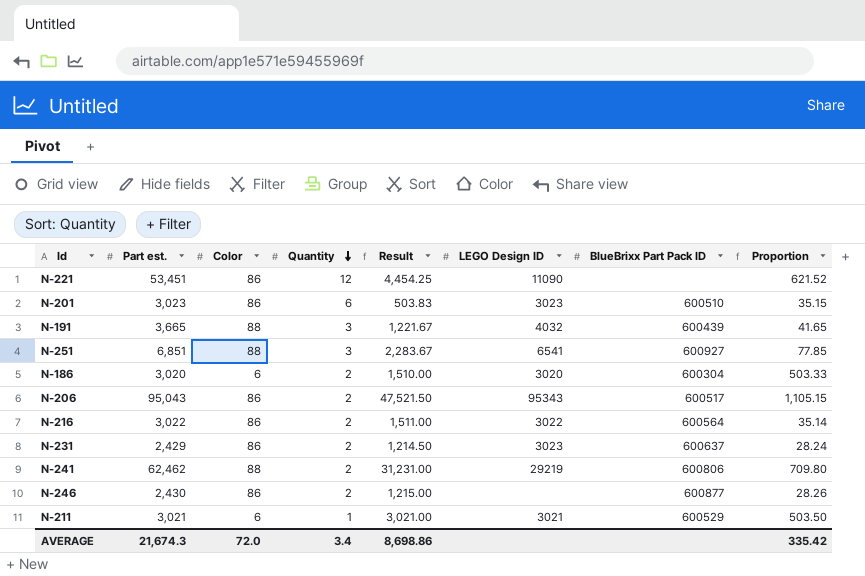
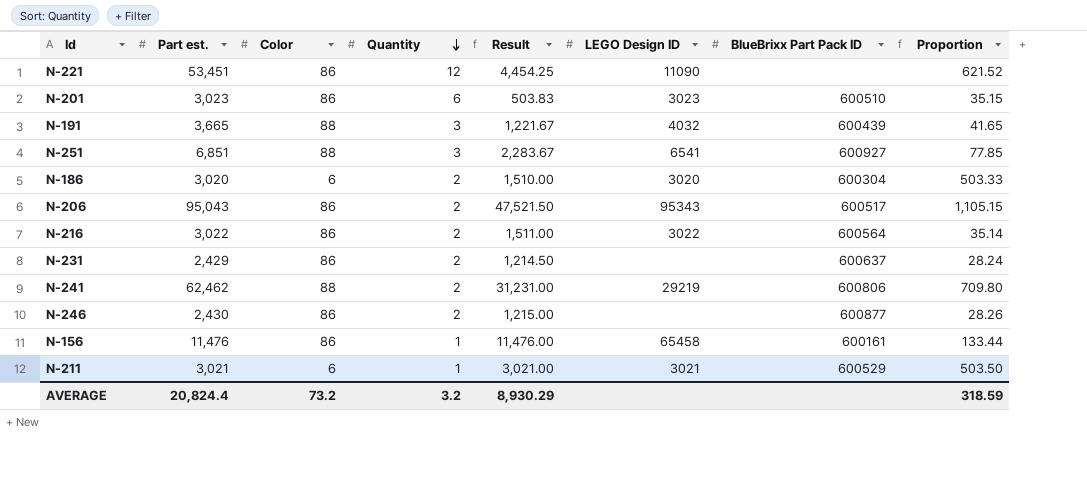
N-231 | LEGO Design ID: 3023 -> none
row N-156: none -> 11,476 | 86 | 1 | 11,476.00 | 65458 | 600161 | 133.44
AVERAGE | Part est.: 21,674.3 -> 20,824.4
AVERAGE | Color: 72.0 -> 73.2
AVERAGE | Quantity: 3.4 -> 3.2
AVERAGE | Result: 8,698.86 -> 8,930.29
AVERAGE | Proportion: 335.42 -> 318.59

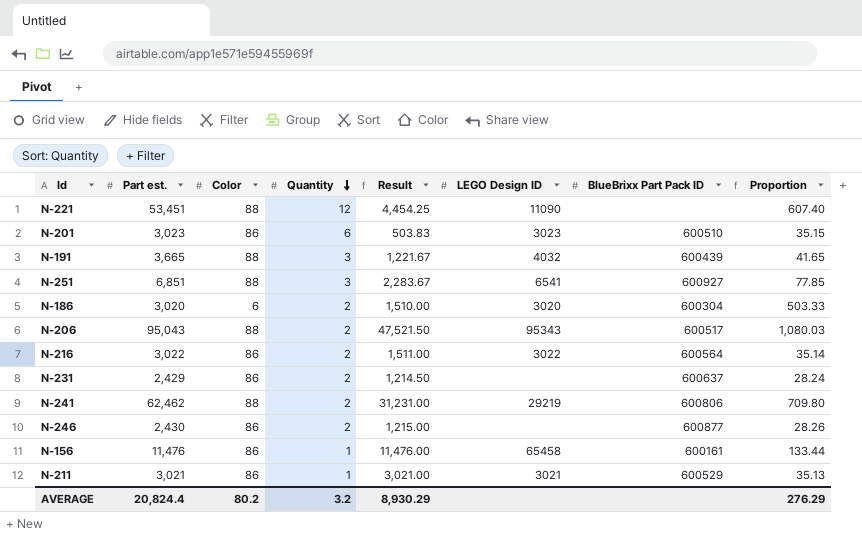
N-221 | Color: 86 -> 88
N-221 | Proportion: 621.52 -> 607.40
N-206 | Color: 86 -> 88
N-206 | Proportion: 1,105.15 -> 1,080.03
N-211 | Color: 6 -> 86
N-211 | Proportion: 503.50 -> 35.13
AVERAGE | Color: 73.2 -> 80.2
AVERAGE | Proportion: 318.59 -> 276.29

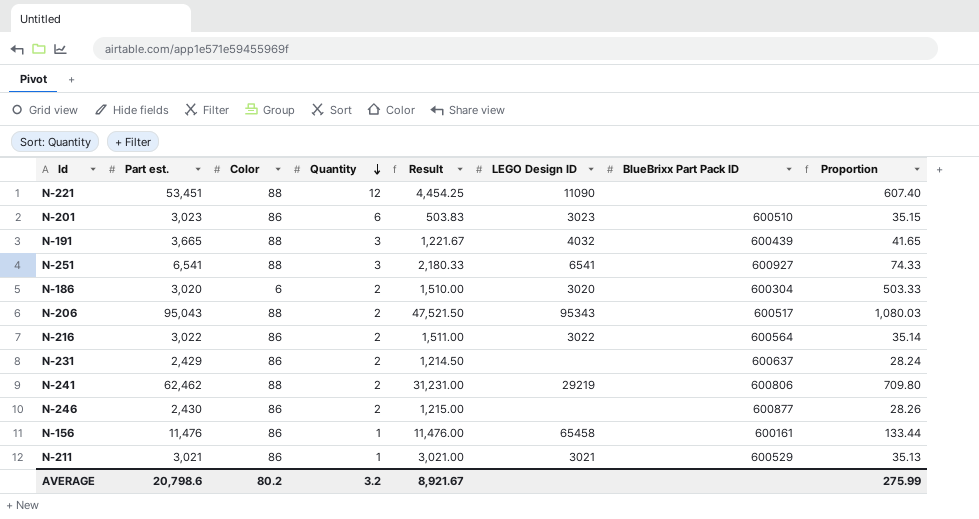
N-251 | Part est.: 6,851 -> 6,541
N-251 | Result: 2,283.67 -> 2,180.33
N-251 | Proportion: 77.85 -> 74.33
AVERAGE | Part est.: 20,824.4 -> 20,798.6
AVERAGE | Result: 8,930.29 -> 8,921.67
AVERAGE | Proportion: 276.29 -> 275.99

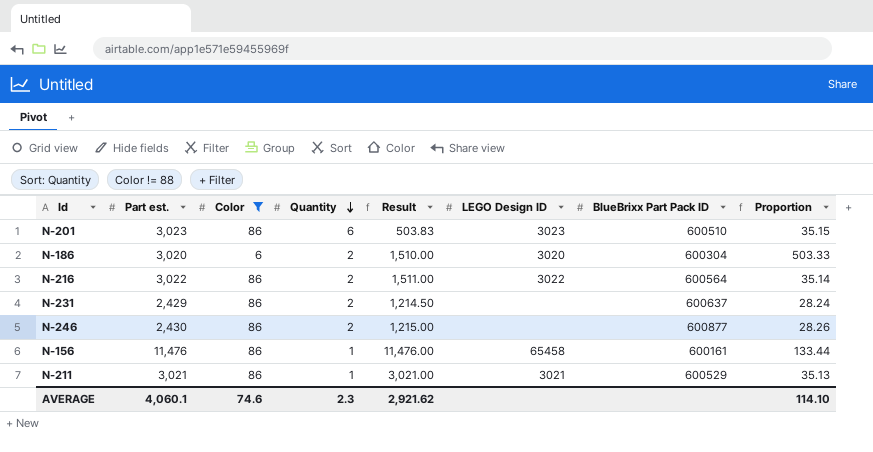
filter: none -> Color != 88
AVERAGE | Part est.: 20,798.6 -> 4,060.1
AVERAGE | Color: 80.2 -> 74.6
AVERAGE | Quantity: 3.2 -> 2.3
AVERAGE | Result: 8,921.67 -> 2,921.62
AVERAGE | Proportion: 275.99 -> 114.10

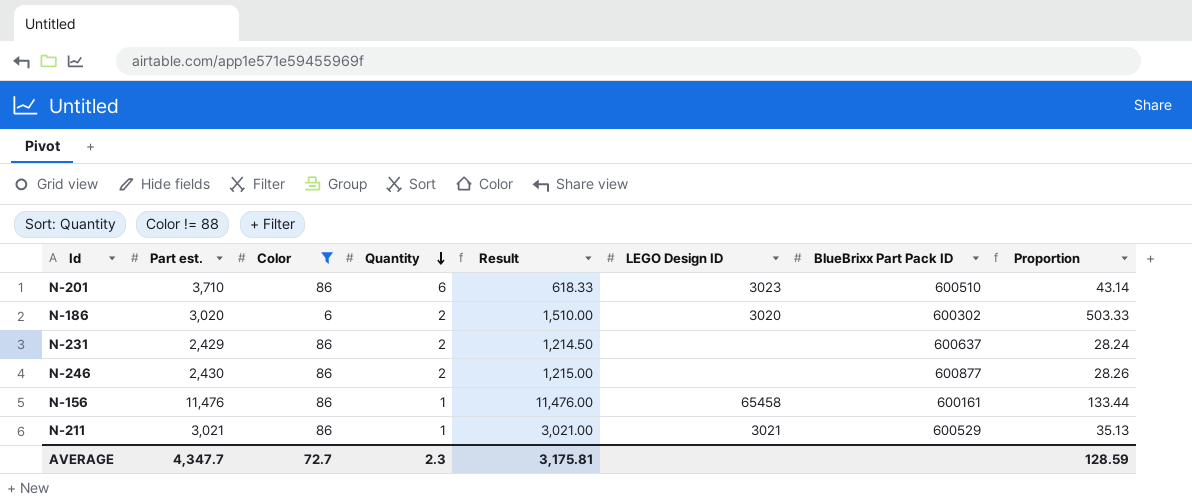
row N-216: 3,022 | 86 | 2 | 1,511.00 | 3022 | 600564 | 35.14 -> none
N-201 | Part est.: 3,023 -> 3,710
N-201 | Result: 503.83 -> 618.33
N-201 | Proportion: 35.15 -> 43.14
N-186 | BlueBrixx Part Pack ID: 600304 -> 600302
AVERAGE | Part est.: 4,060.1 -> 4,347.7
AVERAGE | Color: 74.6 -> 72.7
AVERAGE | Result: 2,921.62 -> 3,175.81
AVERAGE | Proportion: 114.10 -> 128.59

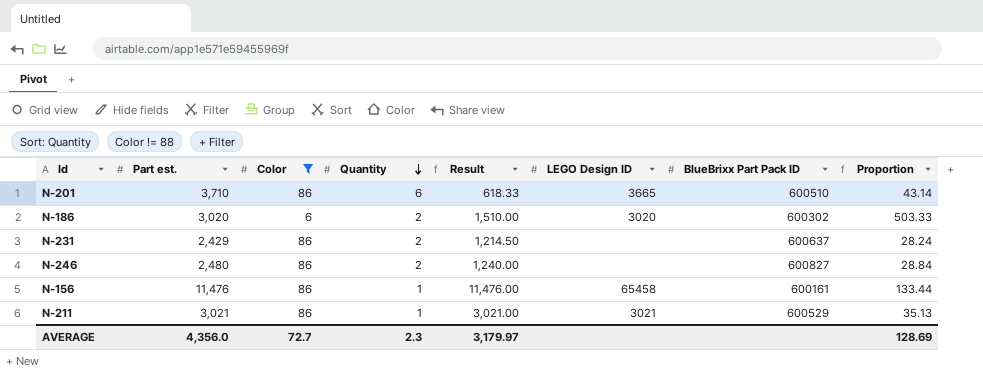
N-201 | LEGO Design ID: 3023 -> 3665
N-246 | Part est.: 2,430 -> 2,480
N-246 | Result: 1,215.00 -> 1,240.00
N-246 | BlueBrixx Part Pack ID: 600877 -> 600827
N-246 | Proportion: 28.26 -> 28.84
AVERAGE | Part est.: 4,347.7 -> 4,356.0
AVERAGE | Result: 3,175.81 -> 3,179.97
AVERAGE | Proportion: 128.59 -> 128.69

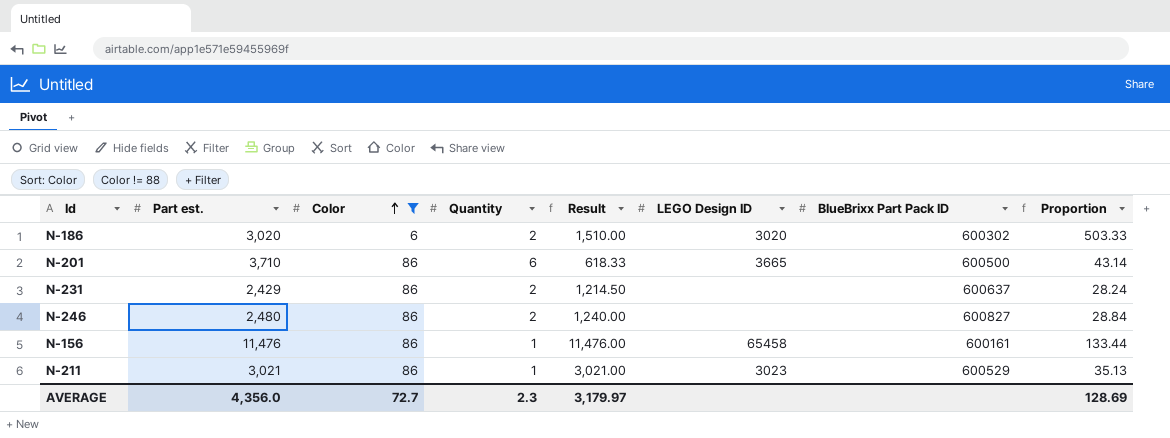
row order: Quantity descending -> Color ascending
N-201 | BlueBrixx Part Pack ID: 600510 -> 600500
N-211 | LEGO Design ID: 3021 -> 3023

